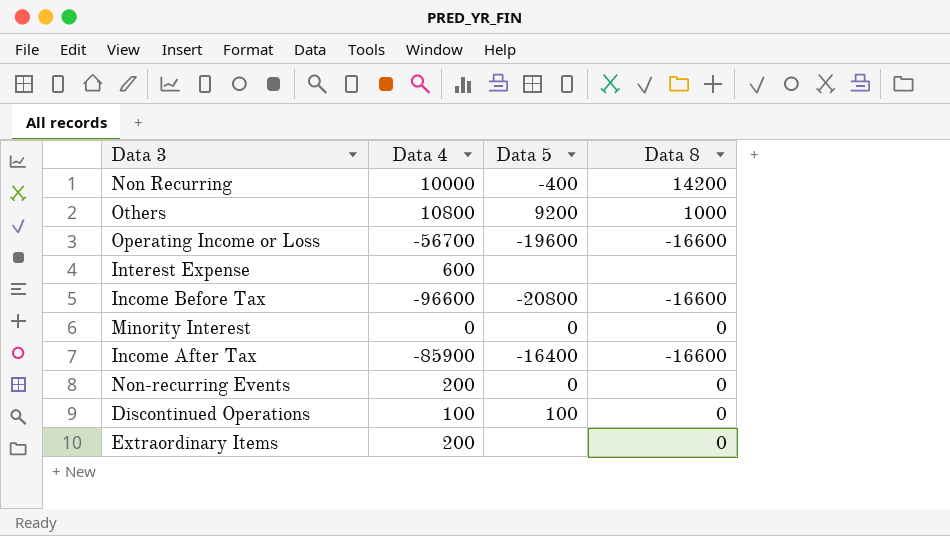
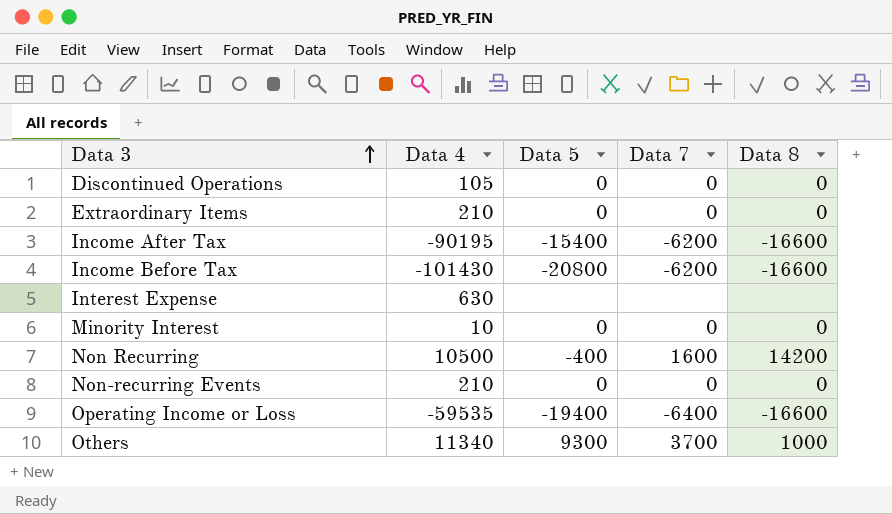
row order: none -> Data 3 ascending
column Data 7 | position: none -> 4
Discontinued Operations | Data 4: 100 -> 105
Discontinued Operations | Data 5: 100 -> 0
Extraordinary Items | Data 4: 200 -> 210
Extraordinary Items | Data 5: none -> 0
Income After Tax | Data 4: -85900 -> -90195
Income After Tax | Data 5: -16400 -> -15400
Income Before Tax | Data 4: -96600 -> -101430
Interest Expense | Data 4: 600 -> 630
Minority Interest | Data 4: 0 -> 10
Non Recurring | Data 4: 10000 -> 10500
Non-recurring Events | Data 4: 200 -> 210
Operating Income or Loss | Data 4: -56700 -> -59535
Operating Income or Loss | Data 5: -19600 -> -19400
Others | Data 4: 10800 -> 11340
Others | Data 5: 9200 -> 9300

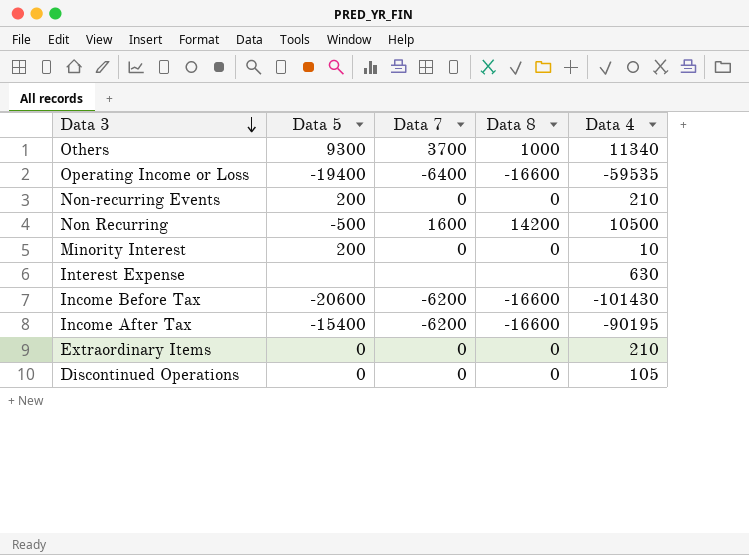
row order: Data 3 ascending -> Data 3 descending
column Data 4 | position: 2 -> 5
Non-recurring Events | Data 5: 0 -> 200
Non Recurring | Data 5: -400 -> -500
Minority Interest | Data 5: 0 -> 200
Income Before Tax | Data 5: -20800 -> -20600

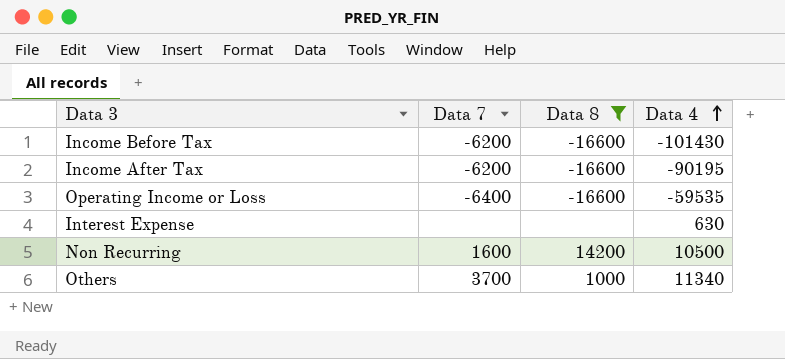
filter: none -> Data 8 != 0
row order: Data 3 descending -> Data 4 ascending
column Data 5 | position: 2 -> none

